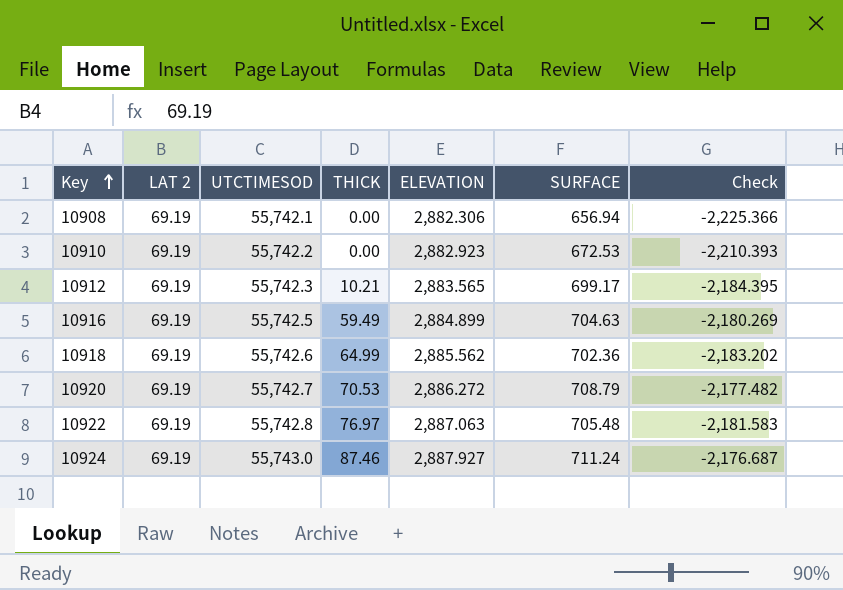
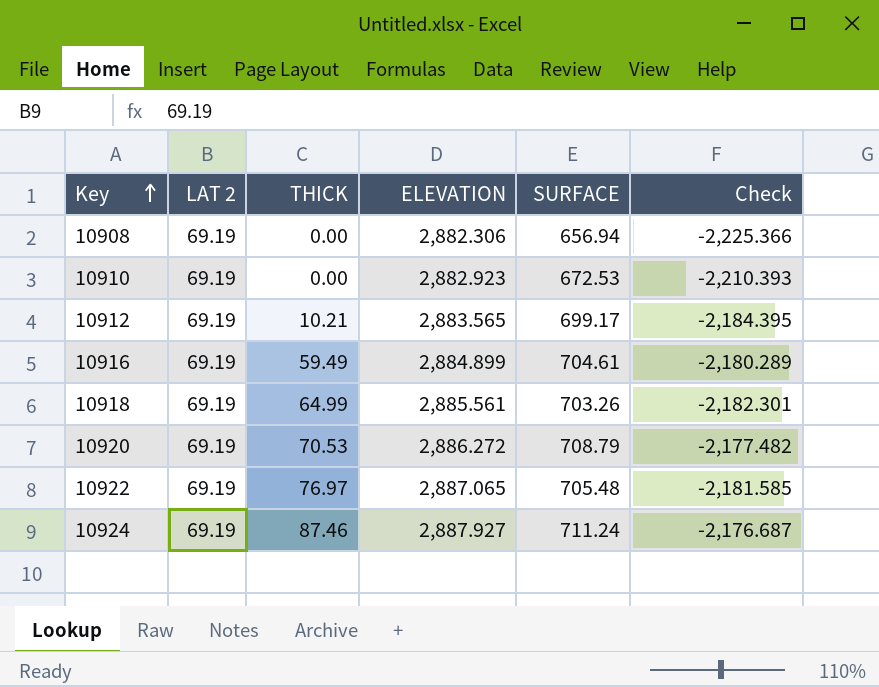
column UTCTIMESOD | position: 3 -> none
10916 | SURFACE: 704.63 -> 704.61
10916 | Check: -2,180.269 -> -2,180.289
10918 | ELEVATION: 2,885.562 -> 2,885.561
10918 | SURFACE: 702.36 -> 703.26
10918 | Check: -2,183.202 -> -2,182.301
10922 | ELEVATION: 2,887.063 -> 2,887.065
10922 | Check: -2,181.583 -> -2,181.585

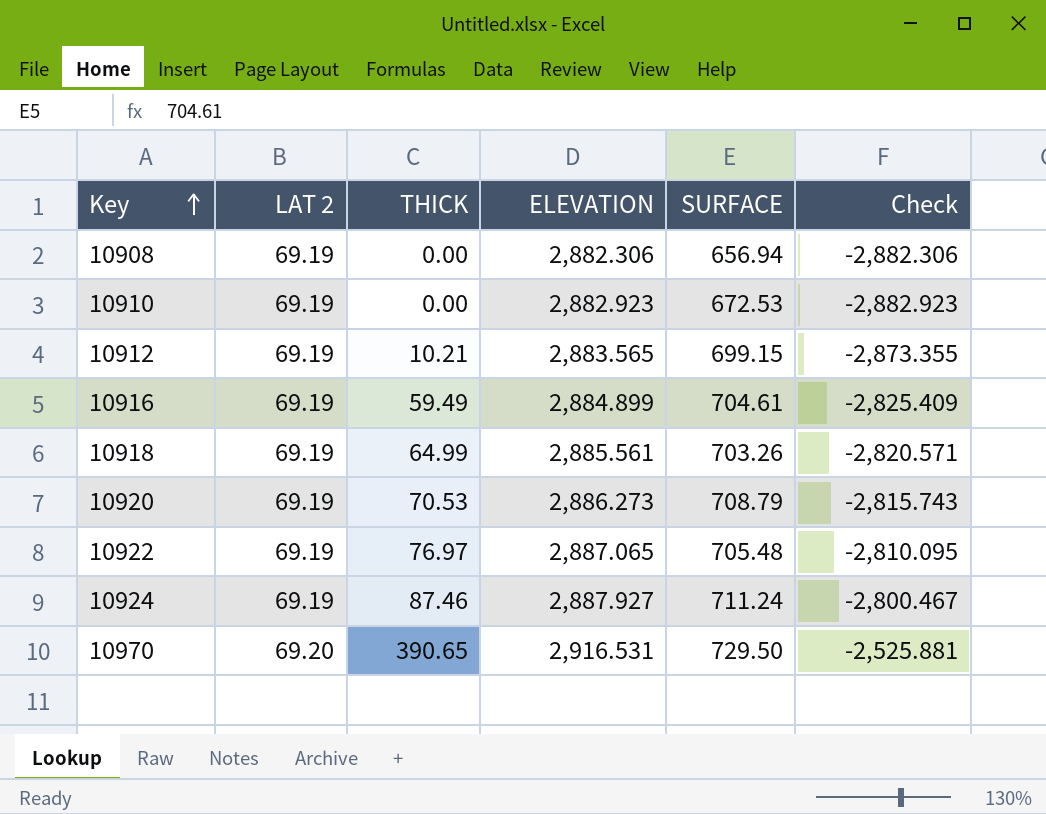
column Check | formula: [SURFACE] - [ELEVATION] -> [THICK] - [ELEVATION]
10912 | SURFACE: 699.17 -> 699.15
10920 | ELEVATION: 2,886.272 -> 2,886.273
row 10970: none -> 69.20 | 390.65 | 2,916.531 | 729.50 | -2,525.881

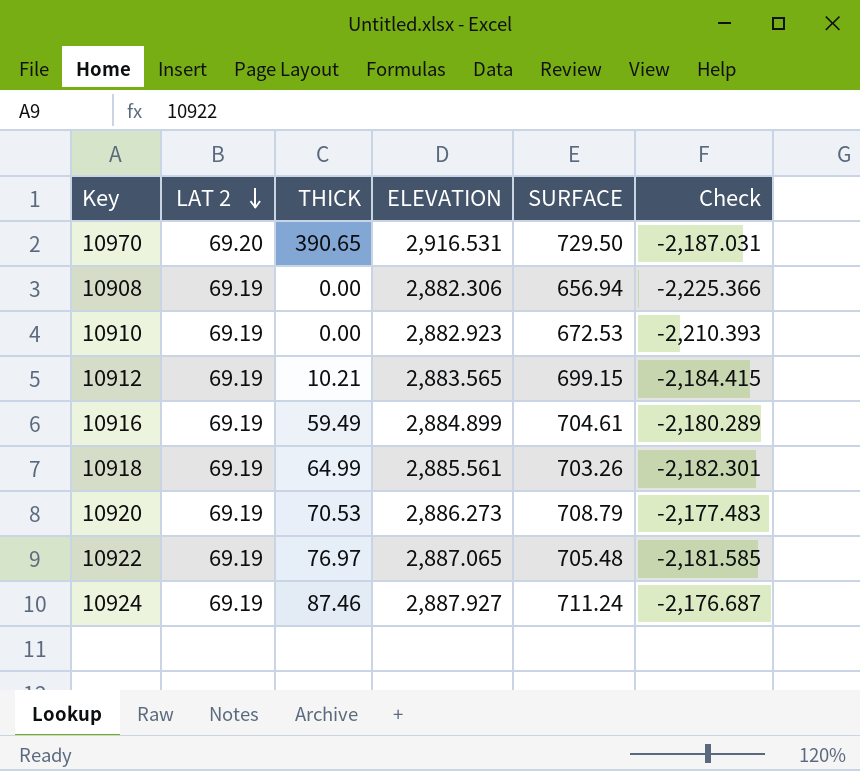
row order: Key ascending -> LAT 2 descending
column Check | formula: [THICK] - [ELEVATION] -> [SURFACE] - [ELEVATION]

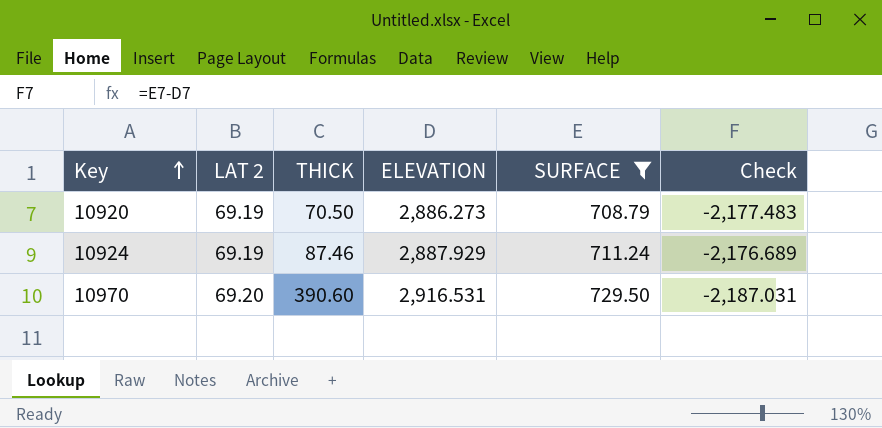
filter: none -> SURFACE >= 708.79
row order: LAT 2 descending -> Key ascending
10920 | THICK: 70.53 -> 70.50
10924 | ELEVATION: 2,887.927 -> 2,887.929
10924 | Check: -2,176.687 -> -2,176.689
10970 | THICK: 390.65 -> 390.60

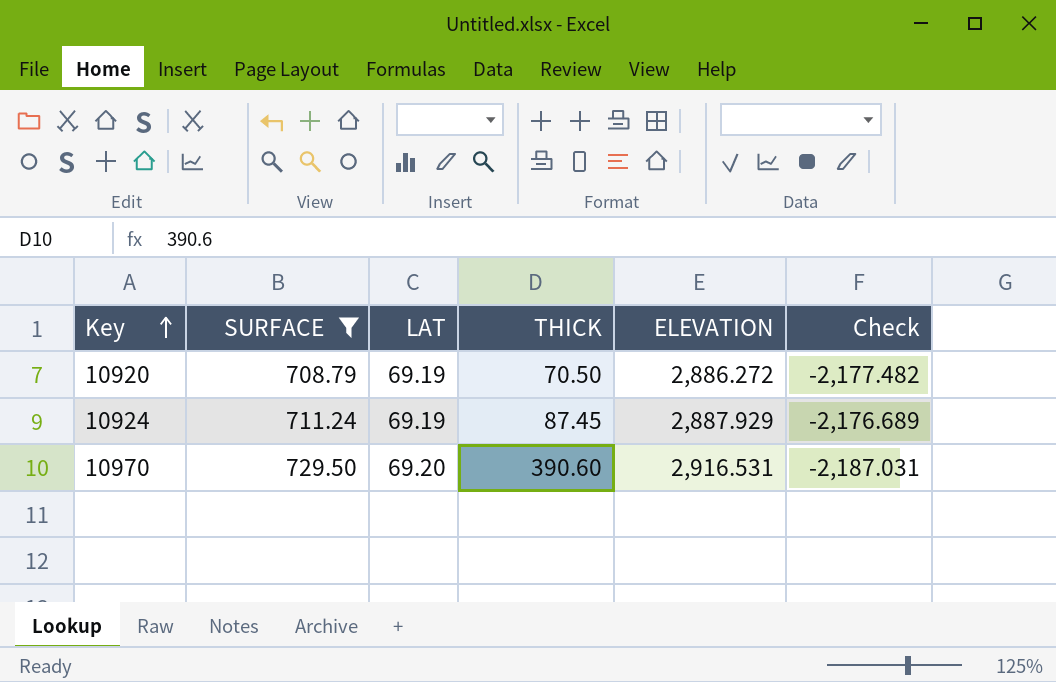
column SURFACE | position: 5 -> 2
column name: LAT 2 -> LAT
10920 | ELEVATION: 2,886.273 -> 2,886.272
10920 | Check: -2,177.483 -> -2,177.482
10924 | THICK: 87.46 -> 87.45

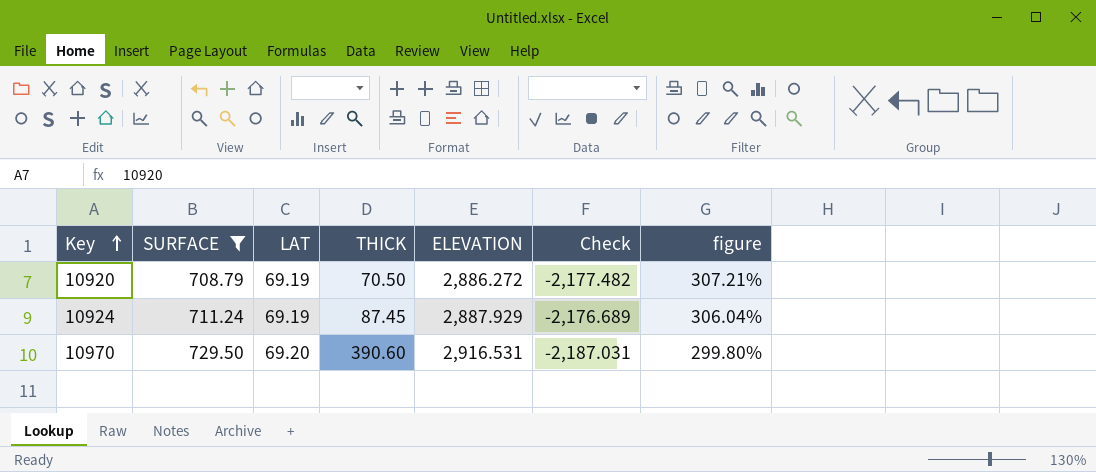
column figure | formula: none -> ([ELEVATION] - [SURFACE]) / [SURFACE]

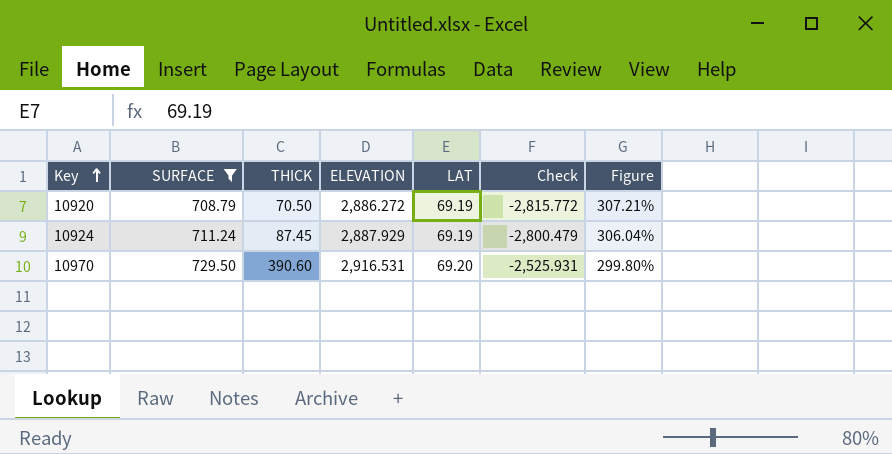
column LAT | position: 3 -> 5
column Check | formula: [SURFACE] - [ELEVATION] -> [THICK] - [ELEVATION]
column name: figure -> Figure

